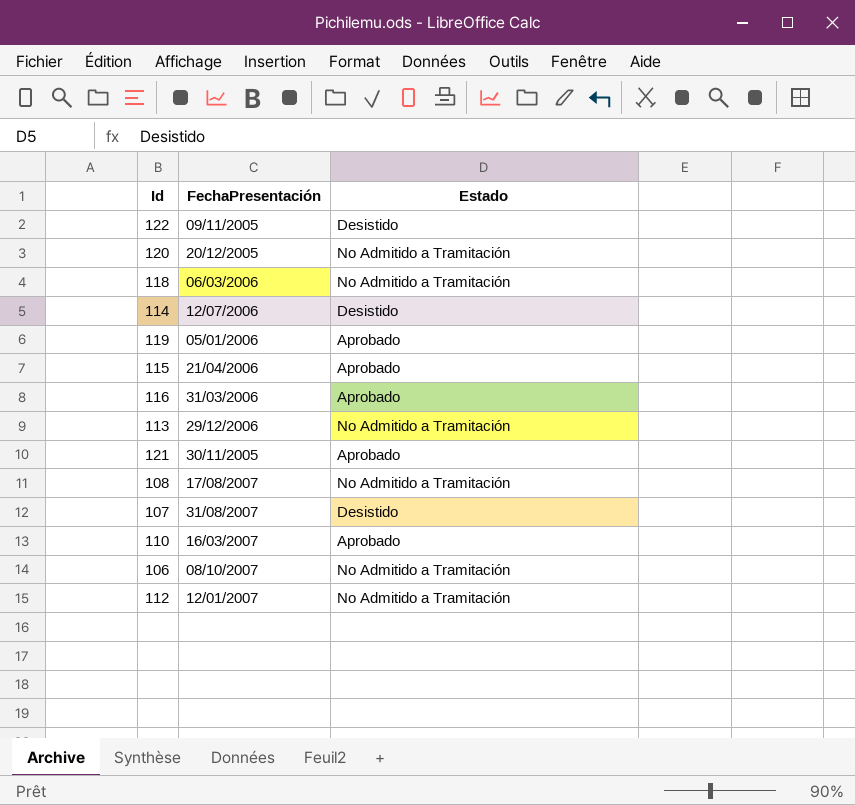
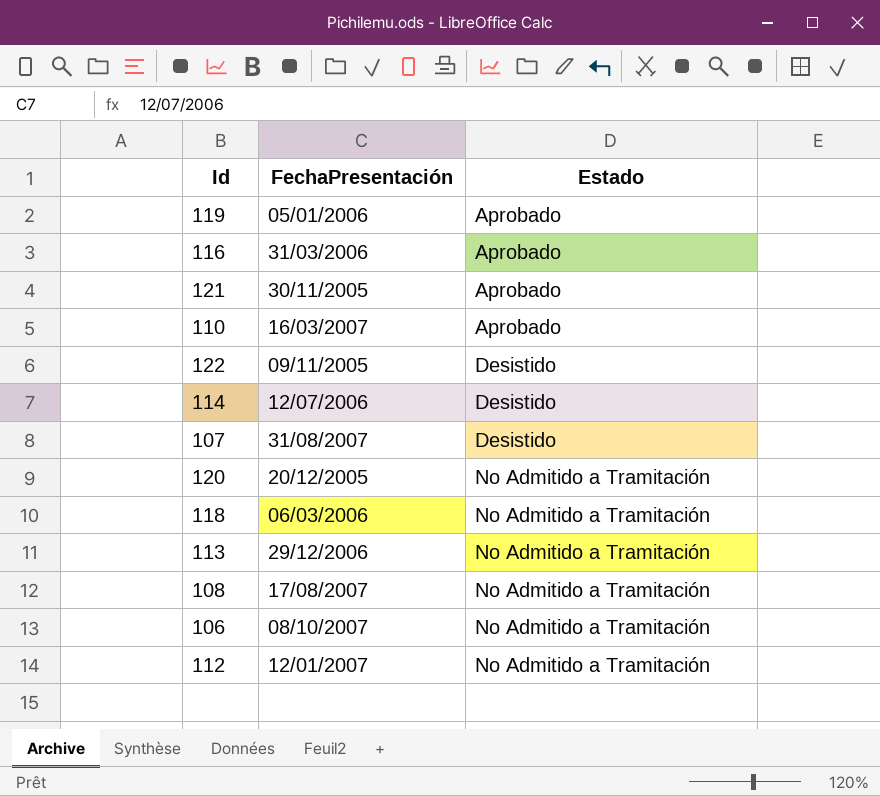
row order: none -> Estado ascending
row 115: 21/04/2006 | Aprobado -> none

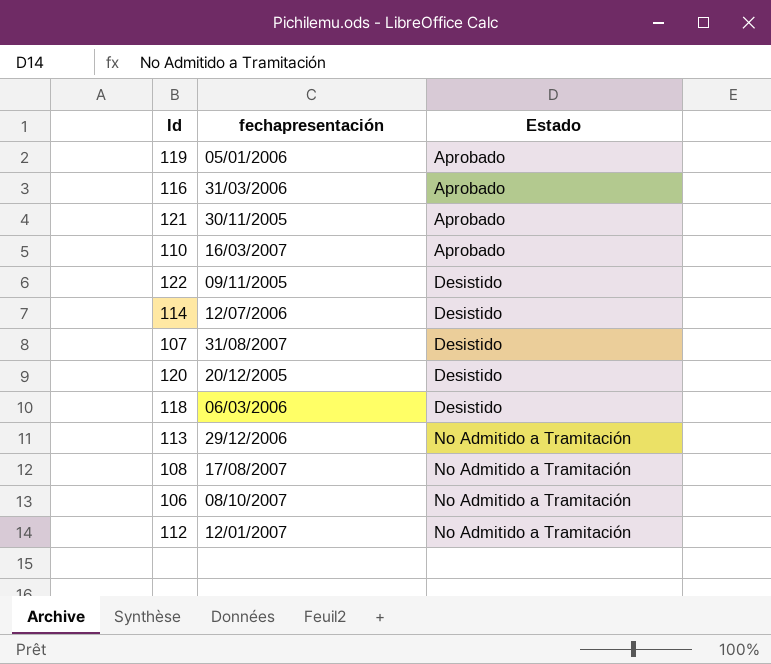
column name: FechaPresentación -> fechapresentación
120 | Estado: No Admitido a Tramitación -> Desistido
118 | Estado: No Admitido a Tramitación -> Desistido

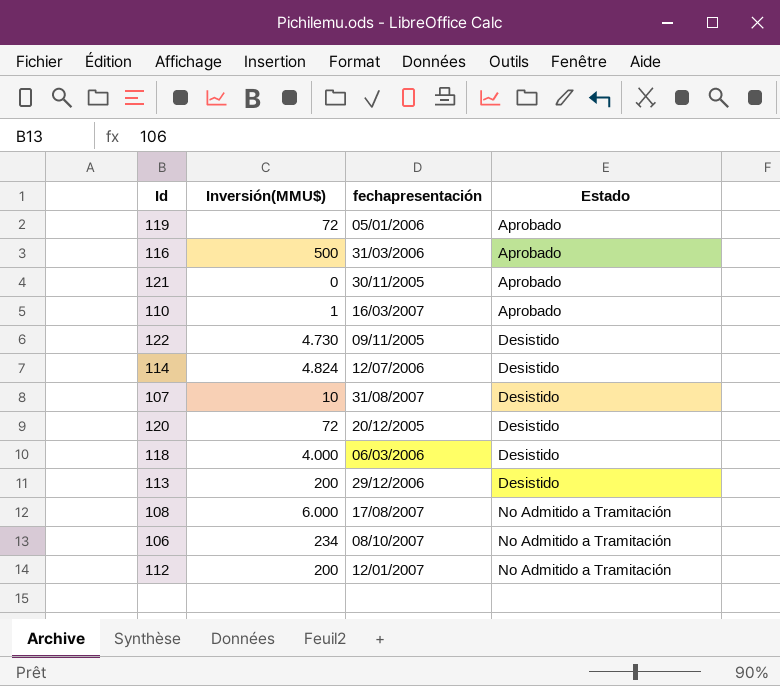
column Inversión(MMU$) | position: none -> 2
113 | Estado: No Admitido a Tramitación -> Desistido

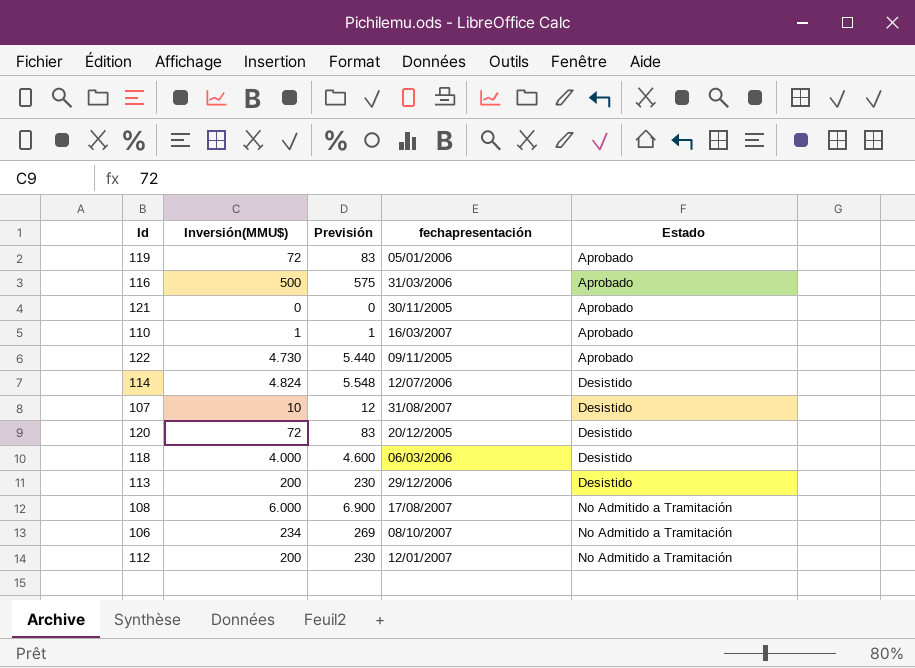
column Previsión | formula: none -> [Inversión(MMU$)] * 1,15
122 | Estado: Desistido -> Aprobado

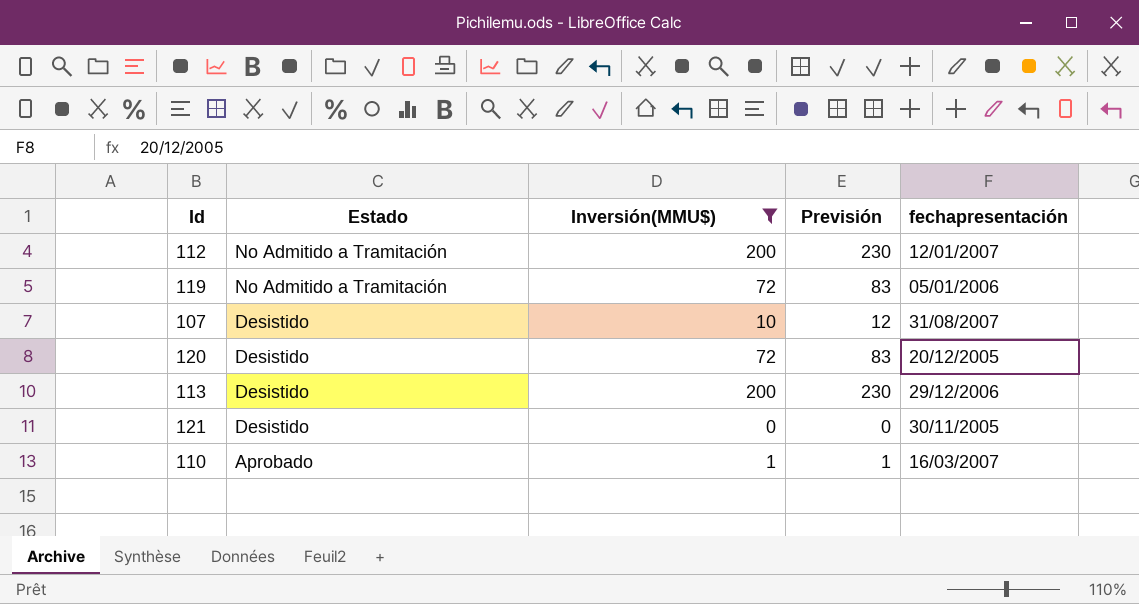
filter: none -> Inversión(MMU$) <= 200
row order: Estado ascending -> Estado descending
column Estado | position: 5 -> 2
119 | Estado: Aprobado -> No Admitido a Tramitación
121 | Estado: Aprobado -> Desistido

